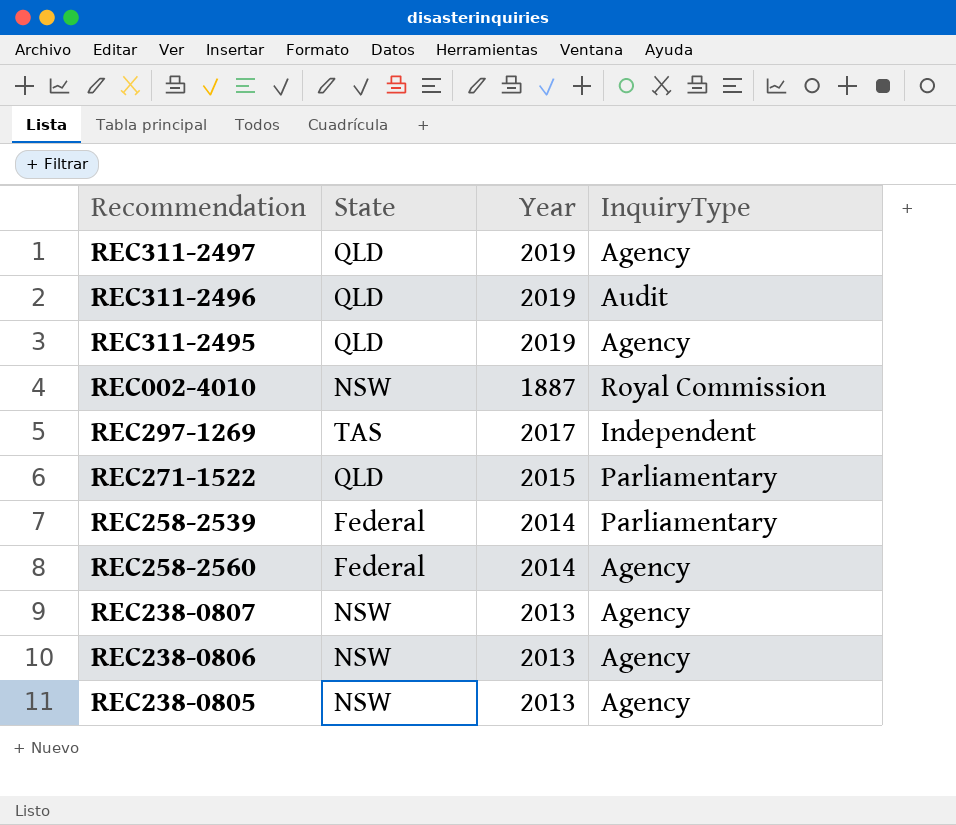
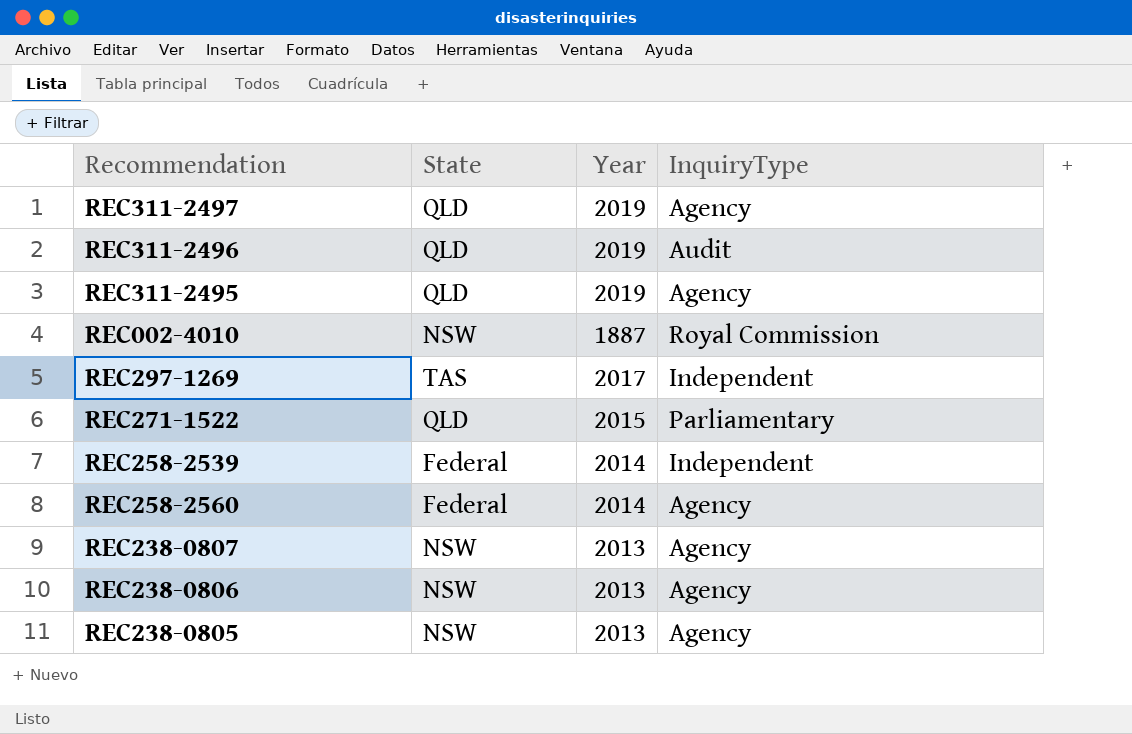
REC258-2539 | InquiryType: Parliamentary -> Independent

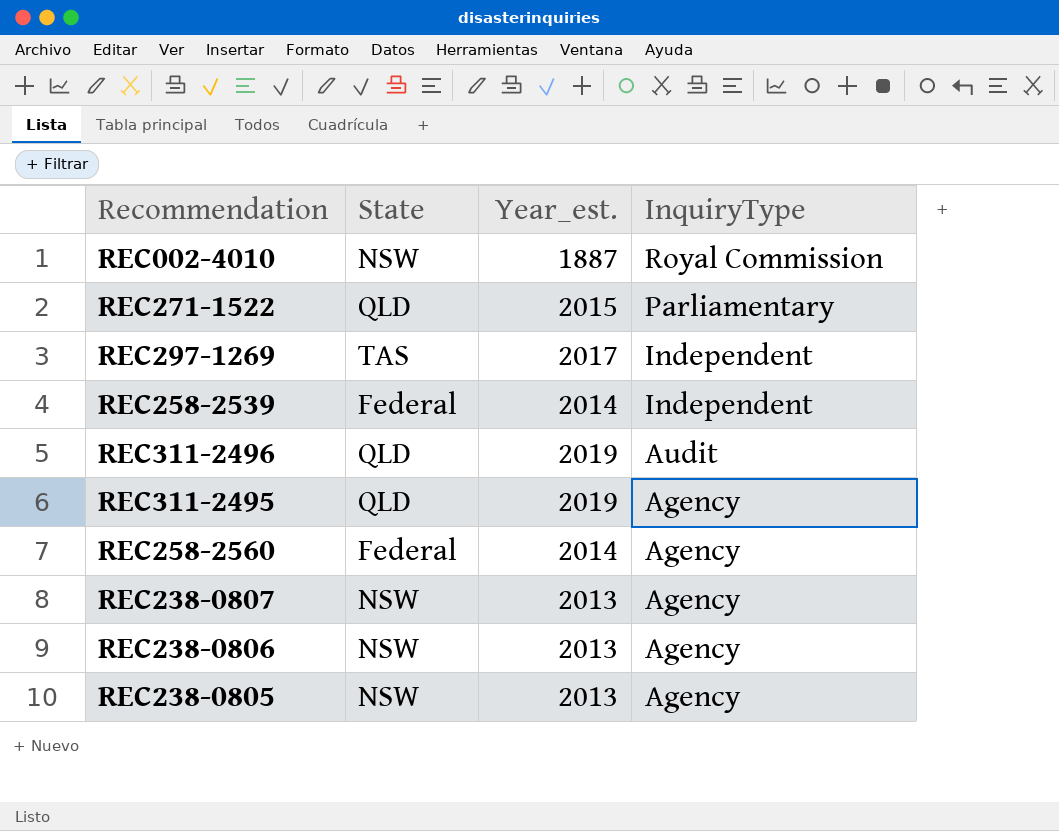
row order: none -> InquiryType descending
column name: Year -> Year_est.
row REC311-2497: QLD | 2019 | Agency -> none

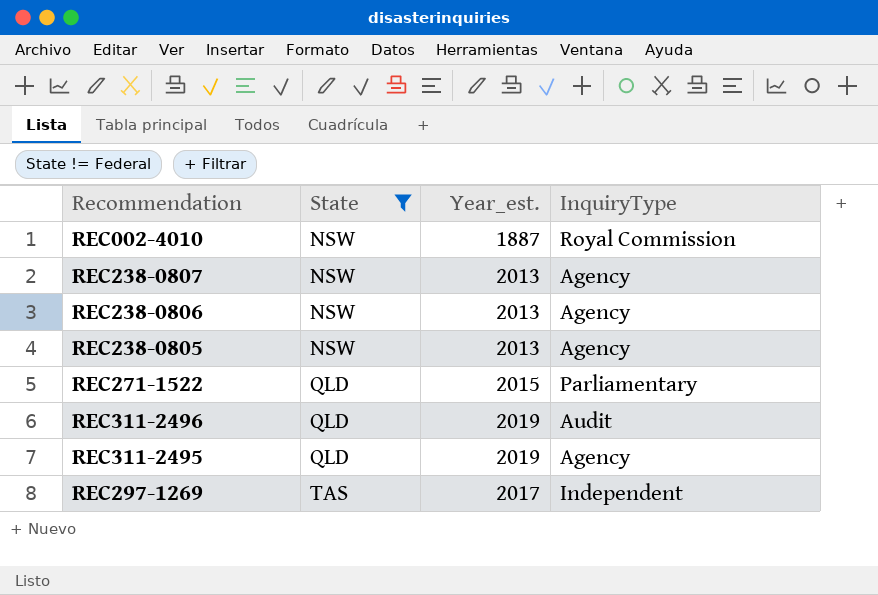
filter: none -> State != Federal
row order: InquiryType descending -> State ascending

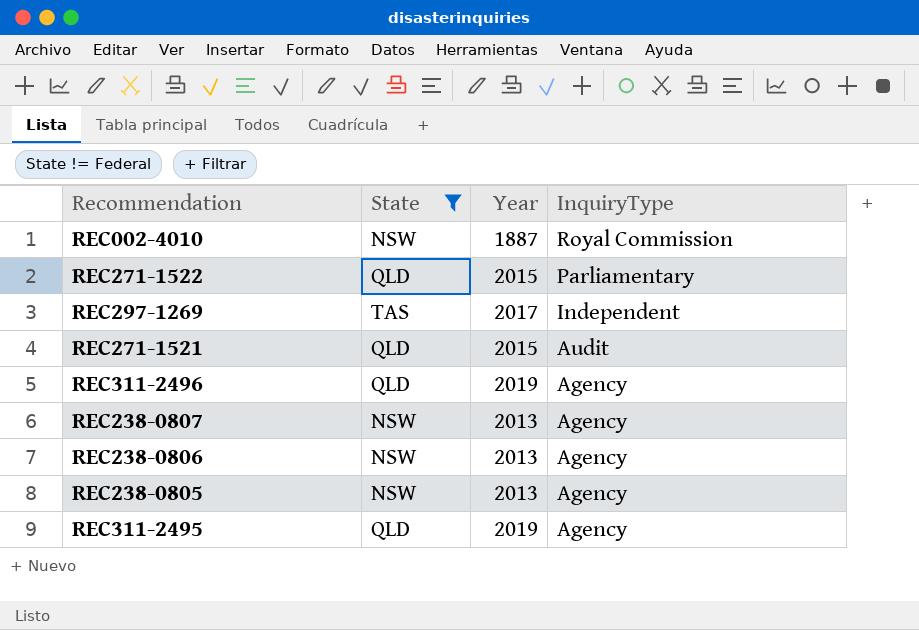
row order: State ascending -> InquiryType descending
column name: Year_est. -> Year
row REC271-1521: none -> QLD | 2015 | Audit
REC311-2496 | InquiryType: Audit -> Agency

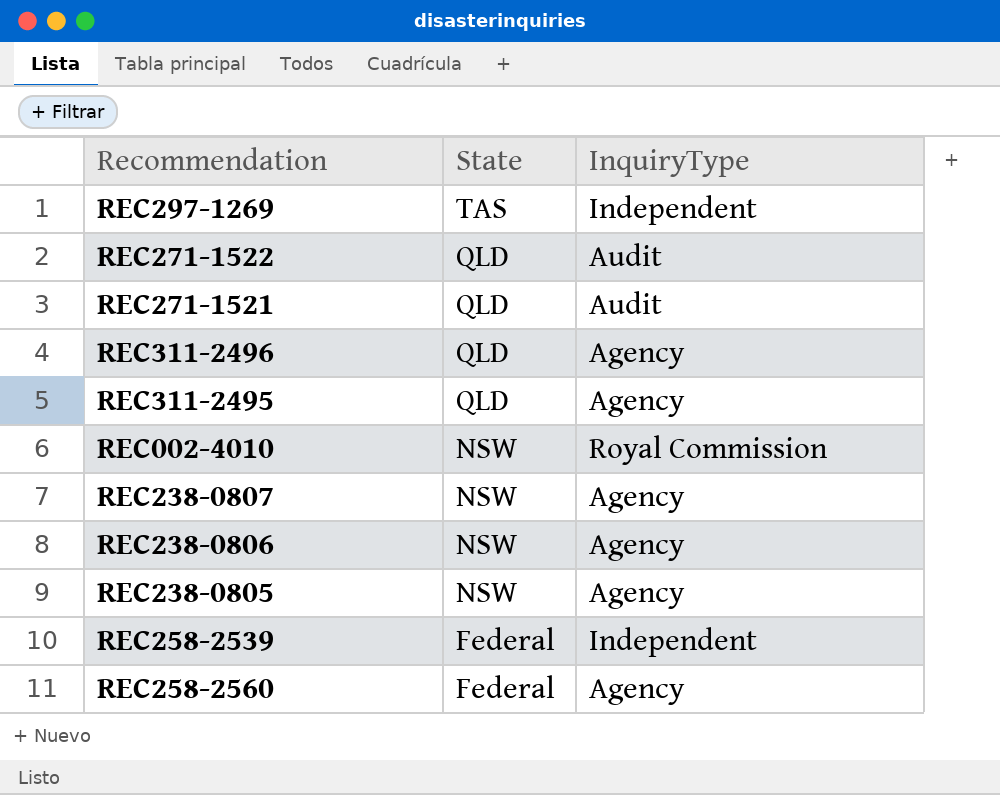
filter: State != Federal -> none
row order: InquiryType descending -> State descending
column Year | position: 3 -> none
REC271-1522 | InquiryType: Parliamentary -> Audit

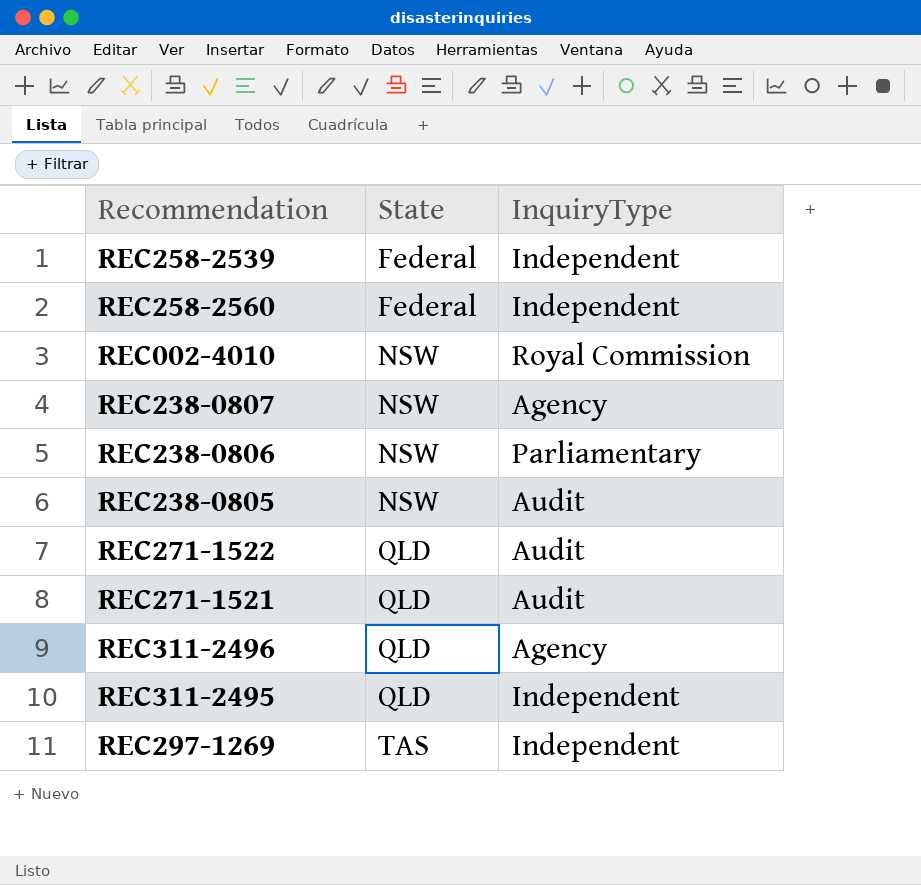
row order: State descending -> State ascending
REC258-2560 | InquiryType: Agency -> Independent
REC238-0806 | InquiryType: Agency -> Parliamentary
REC238-0805 | InquiryType: Agency -> Audit
REC311-2495 | InquiryType: Agency -> Independent

